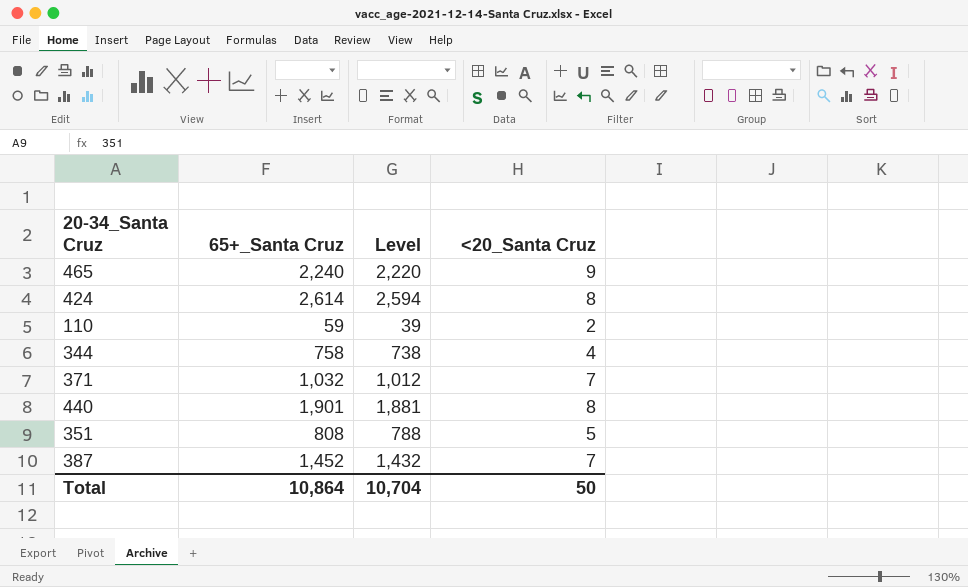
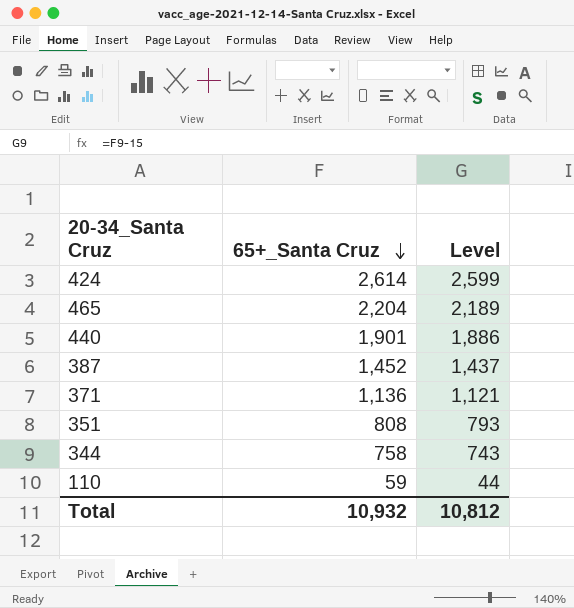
row order: none -> 65+_Santa Cruz descending
column <20_Santa Cruz | position: 4 -> none
column Level | formula: [65+_Santa Cruz] - 20 -> [65+_Santa Cruz] - 15
465 | 65+_Santa Cruz: 2,240 -> 2,204
371 | 65+_Santa Cruz: 1,032 -> 1,136
Total | 65+_Santa Cruz: 10,864 -> 10,932
Total | Level: 10,704 -> 10,812

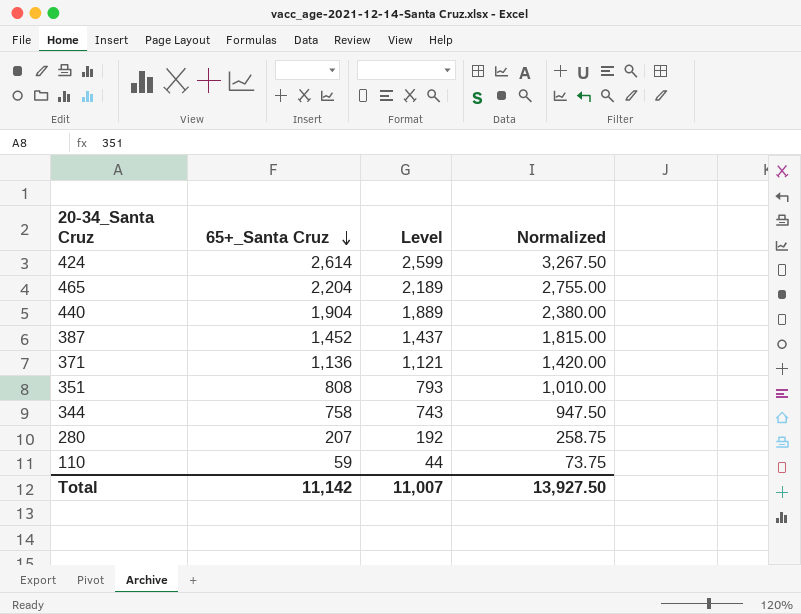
column Normalized | formula: none -> [65+_Santa Cruz] * 1.25
440 | 65+_Santa Cruz: 1,901 -> 1,904
440 | Level: 1,886 -> 1,889
row 280: none -> 207 | 192 | 258.75
Total | 65+_Santa Cruz: 10,932 -> 11,142
Total | Level: 10,812 -> 11,007

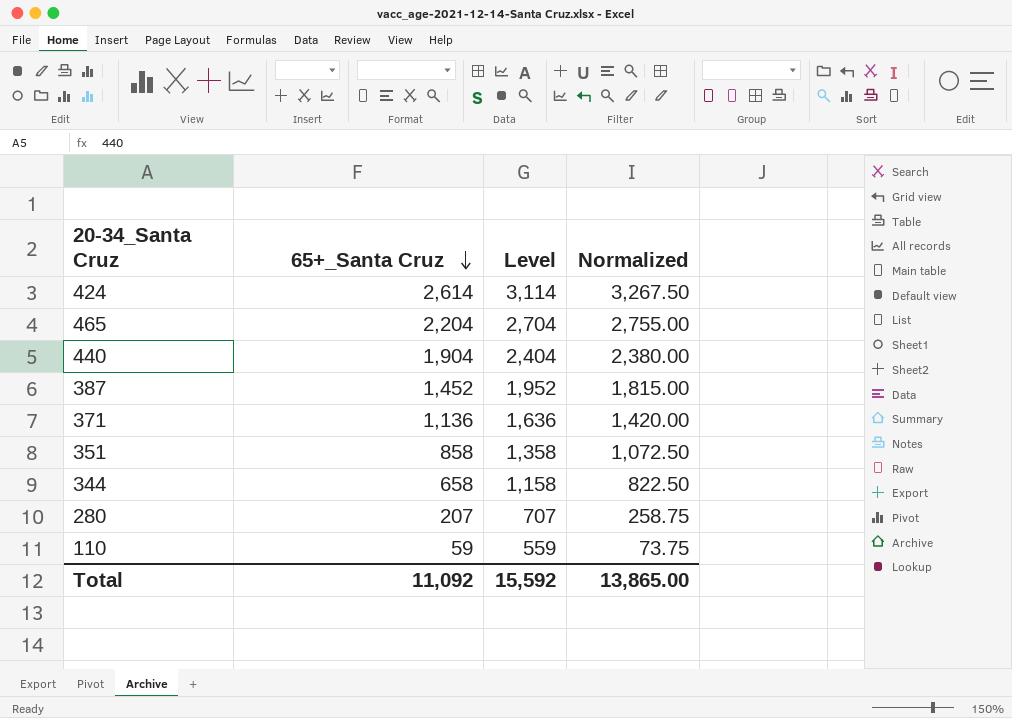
column Level | formula: [65+_Santa Cruz] - 15 -> [65+_Santa Cruz] + 500
351 | 65+_Santa Cruz: 808 -> 858
351 | Normalized: 1,010.00 -> 1,072.50
344 | 65+_Santa Cruz: 758 -> 658
344 | Normalized: 947.50 -> 822.50
Total | 65+_Santa Cruz: 11,142 -> 11,092
Total | Level: 11,007 -> 15,592
Total | Normalized: 13,927.50 -> 13,865.00

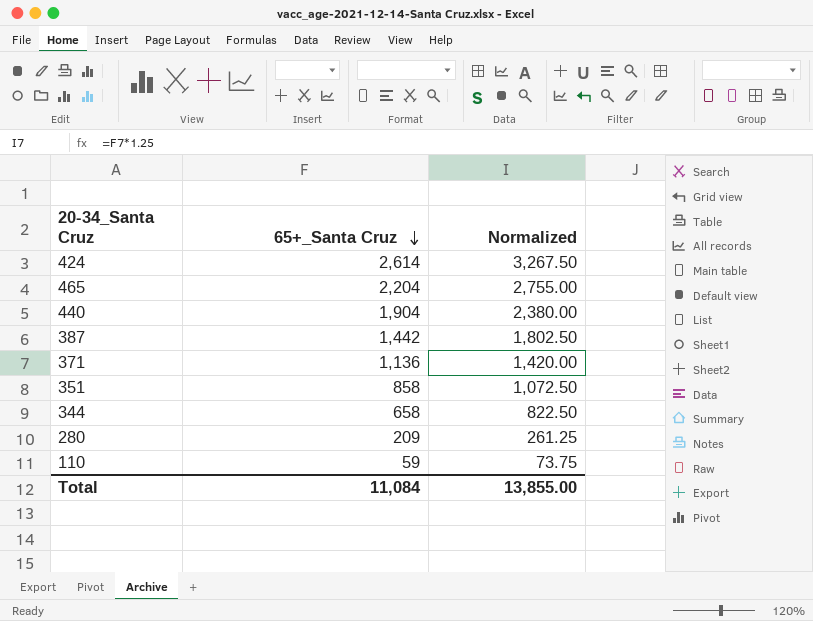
column Level | formula: [65+_Santa Cruz] + 500 -> none
387 | 65+_Santa Cruz: 1,452 -> 1,442
387 | Normalized: 1,815.00 -> 1,802.50
280 | 65+_Santa Cruz: 207 -> 209
280 | Normalized: 258.75 -> 261.25
Total | 65+_Santa Cruz: 11,092 -> 11,084
Total | Normalized: 13,865.00 -> 13,855.00

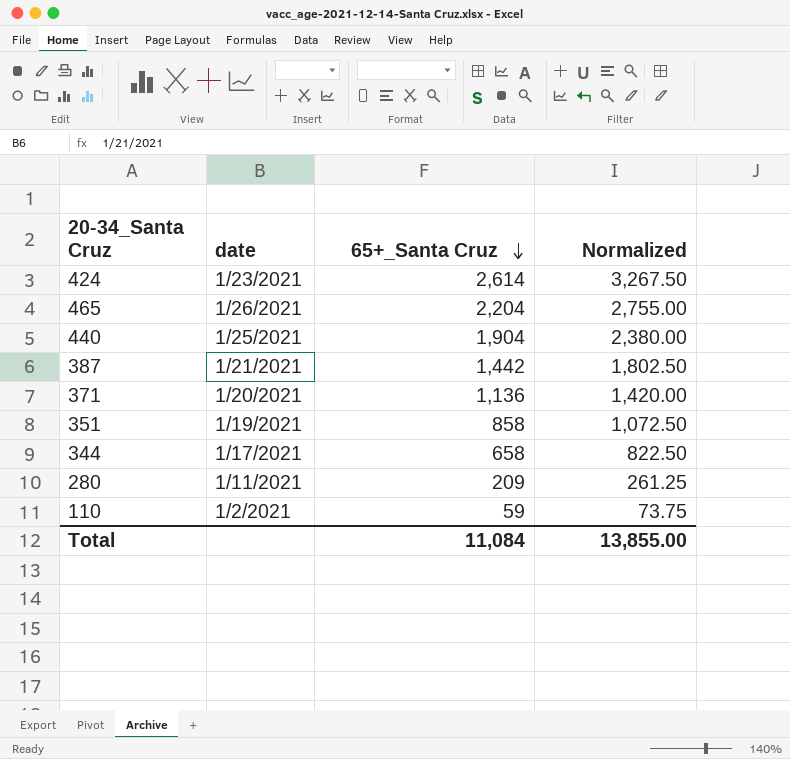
column date | position: none -> 2

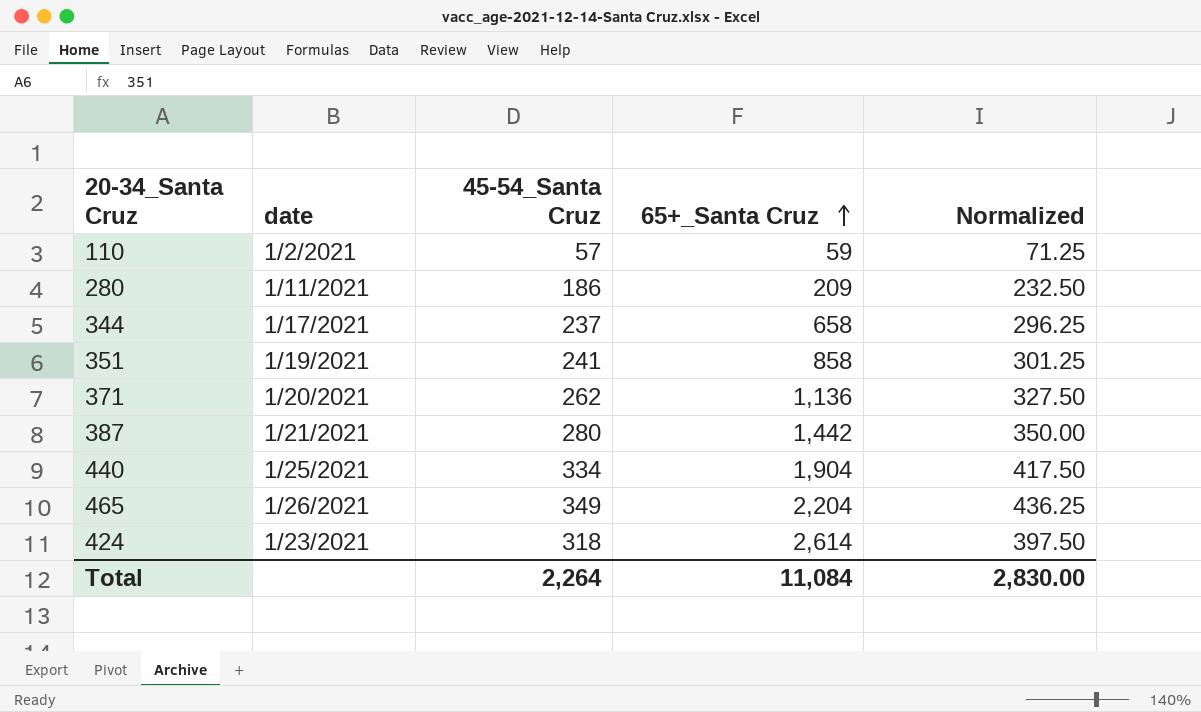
row order: 65+_Santa Cruz descending -> 65+_Santa Cruz ascending
column 45-54_Santa Cruz | position: none -> 3
column Normalized | formula: [65+_Santa Cruz] * 1.25 -> [45-54_Santa Cruz] * 1.25
Total | Normalized: 13,855.00 -> 2,830.00

